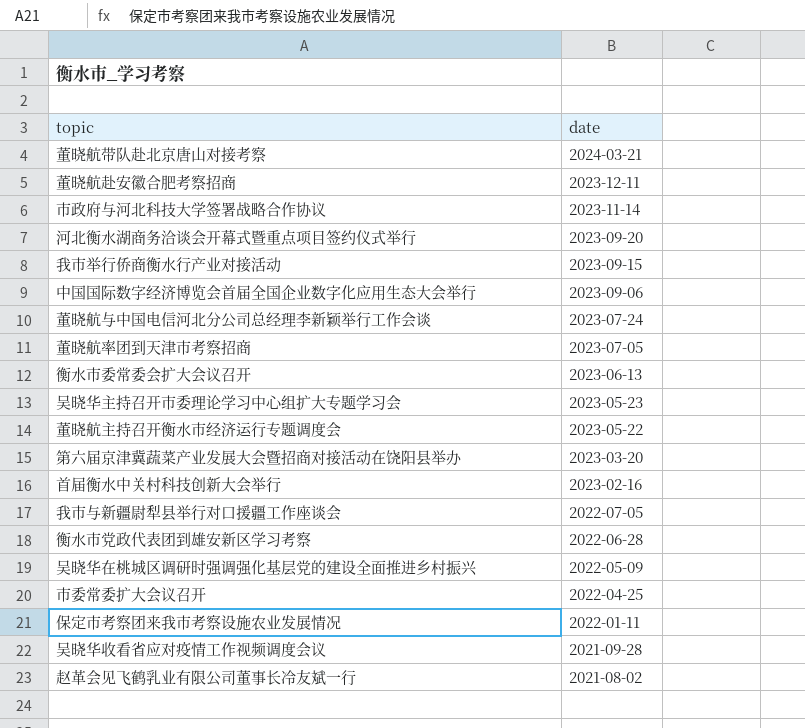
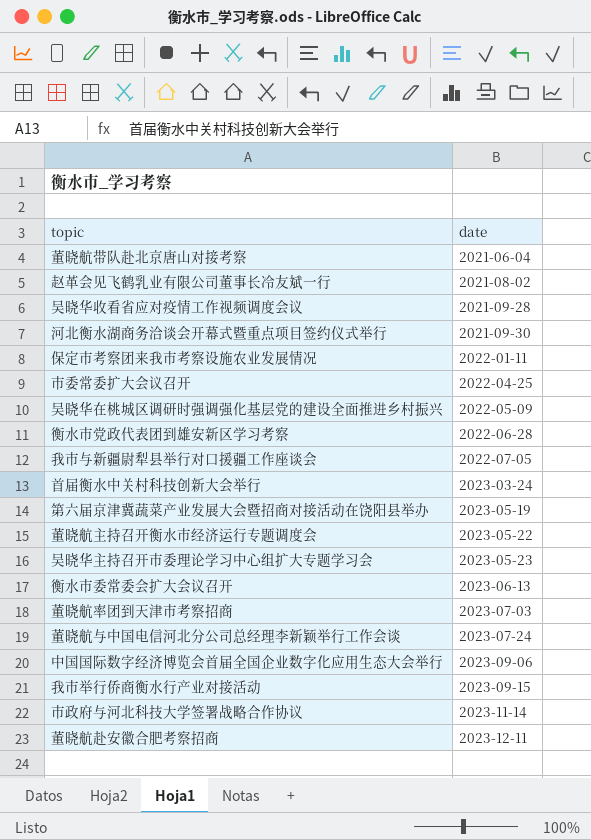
row order: date descending -> date ascending
董晓航带队赴北京唐山对接考察 | date: 2024-03-21 -> 2021-06-04
河北衡水湖商务洽谈会开幕式暨重点项目签约仪式举行 | date: 2023-09-20 -> 2021-09-30
首届衡水中关村科技创新大会举行 | date: 2023-02-16 -> 2023-03-24
第六届京津冀蔬菜产业发展大会暨招商对接活动在饶阳县举办 | date: 2023-03-20 -> 2023-05-19
董晓航率团到天津市考察招商 | date: 2023-07-05 -> 2023-07-03

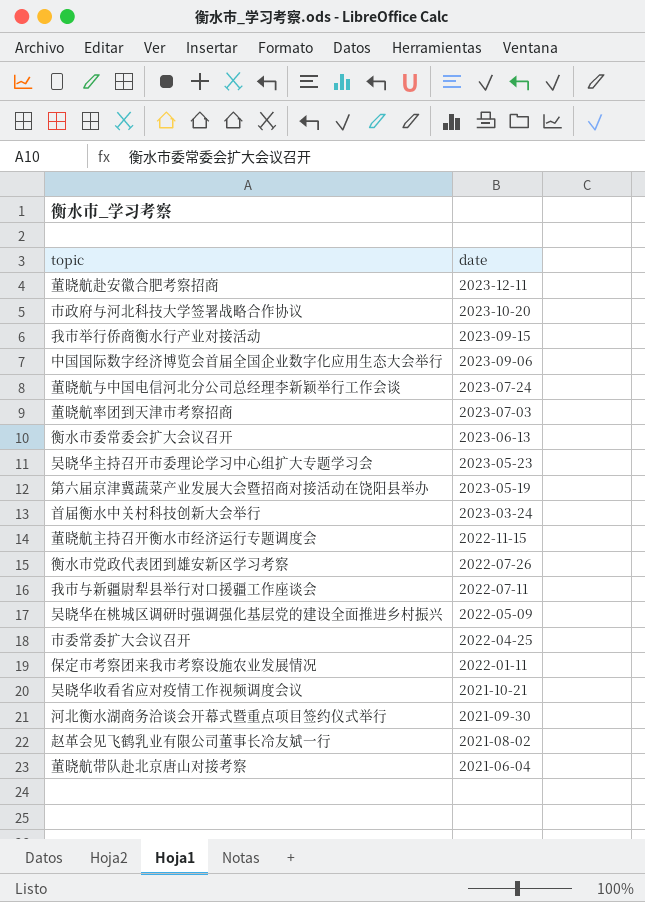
row order: date ascending -> date descending
市政府与河北科技大学签署战略合作协议 | date: 2023-11-14 -> 2023-10-20
董晓航主持召开衡水市经济运行专题调度会 | date: 2023-05-22 -> 2022-11-15
衡水市党政代表团到雄安新区学习考察 | date: 2022-06-28 -> 2022-07-26
我市与新疆尉犁县举行对口援疆工作座谈会 | date: 2022-07-05 -> 2022-07-11
吴晓华收看省应对疫情工作视频调度会议 | date: 2021-09-28 -> 2021-10-21

